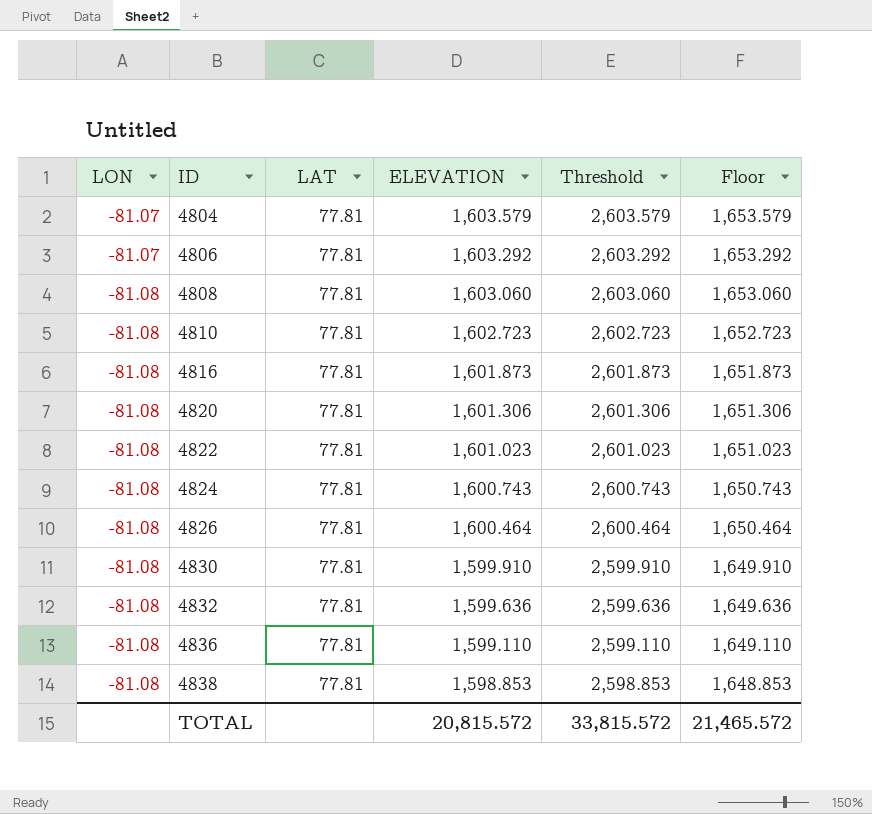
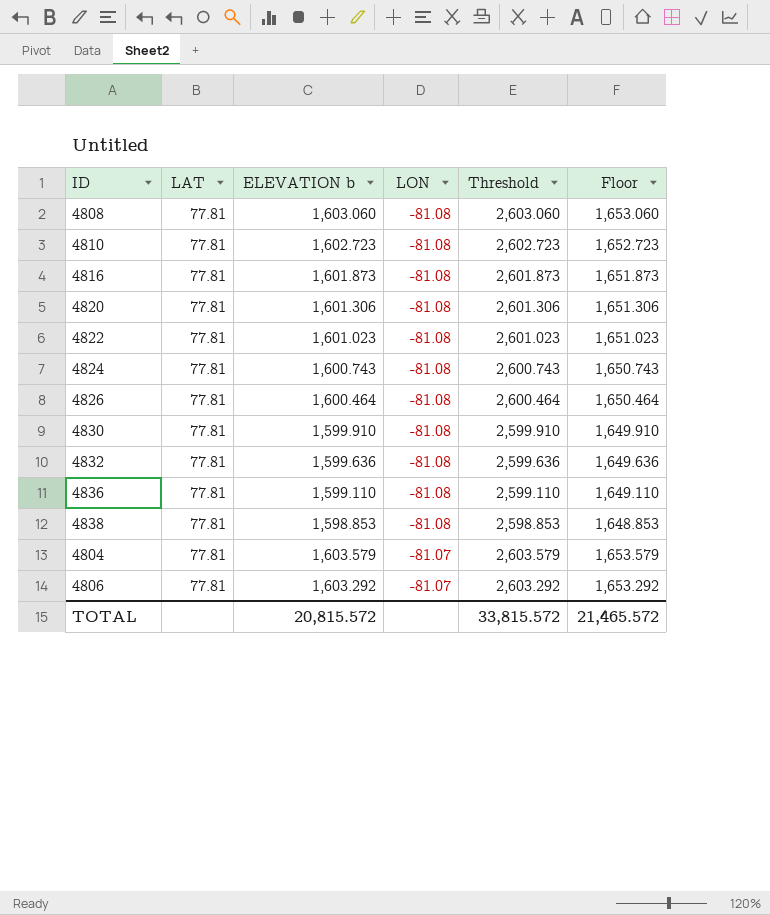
row order: LON descending -> LON ascending
column name: ELEVATION -> ELEVATION b
column LON | position: 1 -> 4

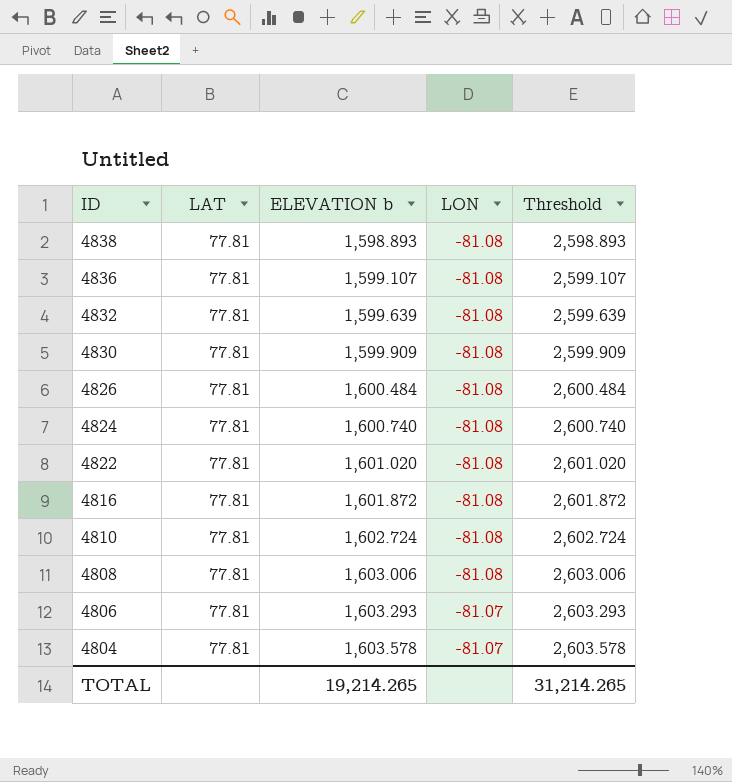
row order: LON ascending -> ID descending
column Floor | formula: [ELEVATION b] + 50 -> none
row 4820: 77.81 | 1,601.306 | -81.08 | 2,601.306 | 1,651.306 -> none
4838 | ELEVATION b: 1,598.853 -> 1,598.893
4838 | Threshold: 2,598.853 -> 2,598.893
4836 | ELEVATION b: 1,599.110 -> 1,599.107
4836 | Threshold: 2,599.110 -> 2,599.107
4832 | ELEVATION b: 1,599.636 -> 1,599.639
4832 | Threshold: 2,599.636 -> 2,599.639
4830 | ELEVATION b: 1,599.910 -> 1,599.909
4830 | Threshold: 2,599.910 -> 2,599.909
4826 | ELEVATION b: 1,600.464 -> 1,600.484
4826 | Threshold: 2,600.464 -> 2,600.484
4824 | ELEVATION b: 1,600.743 -> 1,600.740
4824 | Threshold: 2,600.743 -> 2,600.740
4822 | ELEVATION b: 1,601.023 -> 1,601.020
4822 | Threshold: 2,601.023 -> 2,601.020
4816 | ELEVATION b: 1,601.873 -> 1,601.872
4816 | Threshold: 2,601.873 -> 2,601.872
4810 | ELEVATION b: 1,602.723 -> 1,602.724
4810 | Threshold: 2,602.723 -> 2,602.724
4808 | ELEVATION b: 1,603.060 -> 1,603.006
4808 | Threshold: 2,603.060 -> 2,603.006
4806 | ELEVATION b: 1,603.292 -> 1,603.293
4806 | Threshold: 2,603.292 -> 2,603.293
4804 | ELEVATION b: 1,603.579 -> 1,603.578
4804 | Threshold: 2,603.579 -> 2,603.578
TOTAL | ELEVATION b: 20,815.572 -> 19,214.265
TOTAL | Threshold: 33,815.572 -> 31,214.265

